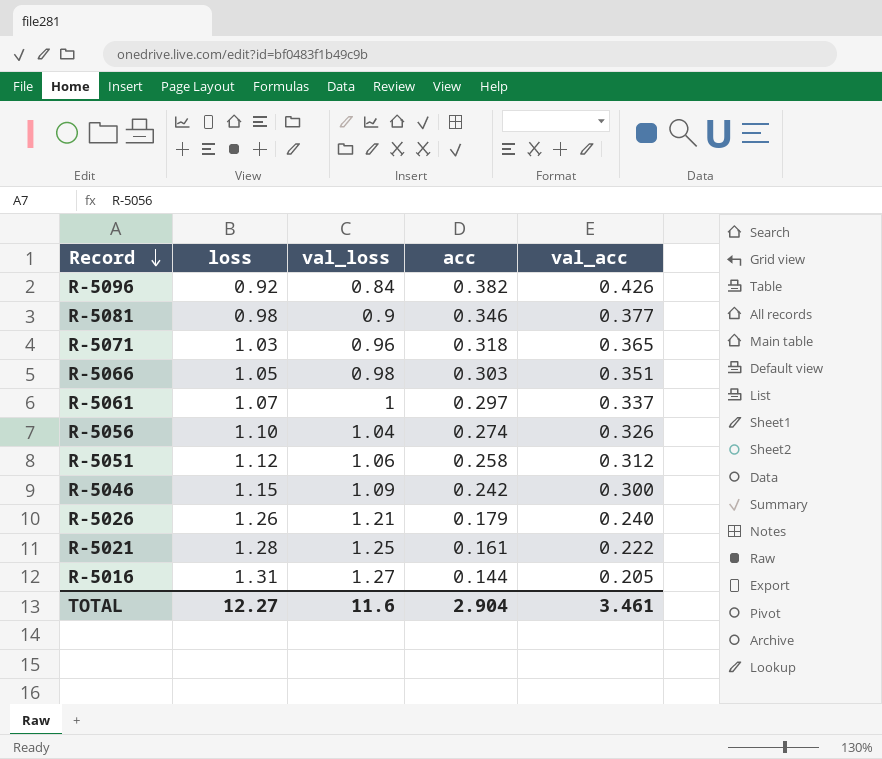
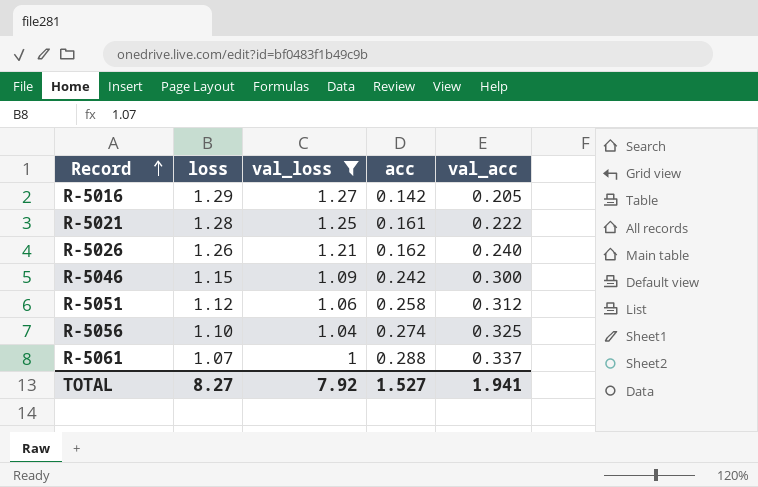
filter: none -> val_loss >= 1
row order: Record descending -> Record ascending
R-5016 | loss: 1.31 -> 1.29
R-5016 | acc: 0.144 -> 0.142
R-5026 | acc: 0.179 -> 0.162
R-5056 | val_acc: 0.326 -> 0.325
R-5061 | acc: 0.297 -> 0.288
TOTAL | loss: 12.27 -> 8.27
TOTAL | val_loss: 11.6 -> 7.92
TOTAL | acc: 2.904 -> 1.527
TOTAL | val_acc: 3.461 -> 1.941

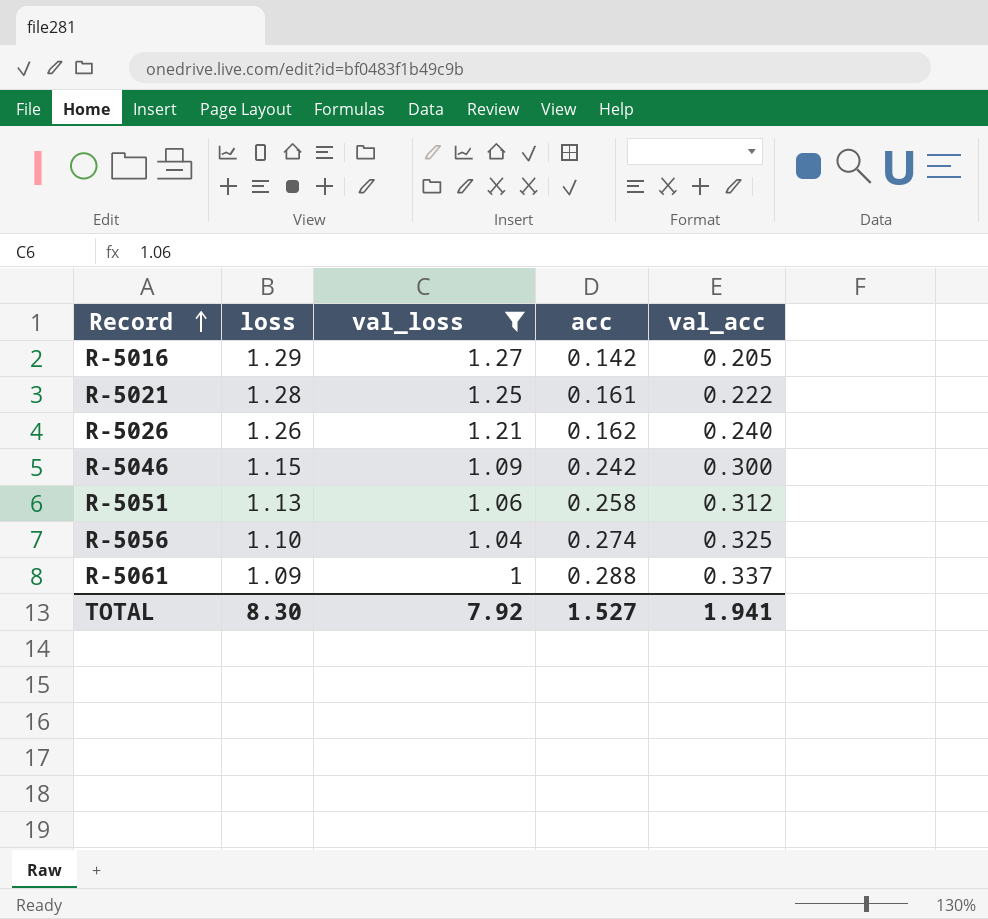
R-5051 | loss: 1.12 -> 1.13
R-5061 | loss: 1.07 -> 1.09
TOTAL | loss: 8.27 -> 8.30

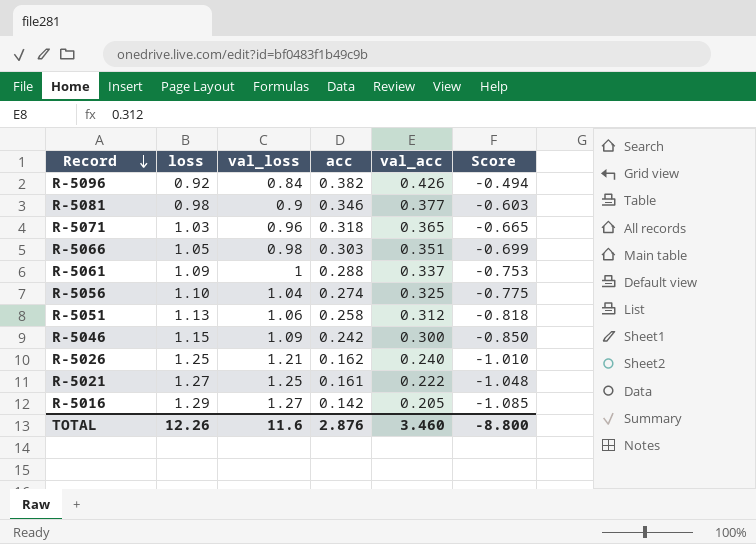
filter: val_loss >= 1 -> none
row order: Record ascending -> Record descending
column Score | formula: none -> [val_acc] - [loss]
R-5026 | loss: 1.26 -> 1.25
R-5021 | loss: 1.28 -> 1.27
TOTAL | loss: 8.30 -> 12.26
TOTAL | val_loss: 7.92 -> 11.6
TOTAL | acc: 1.527 -> 2.876
TOTAL | val_acc: 1.941 -> 3.460

